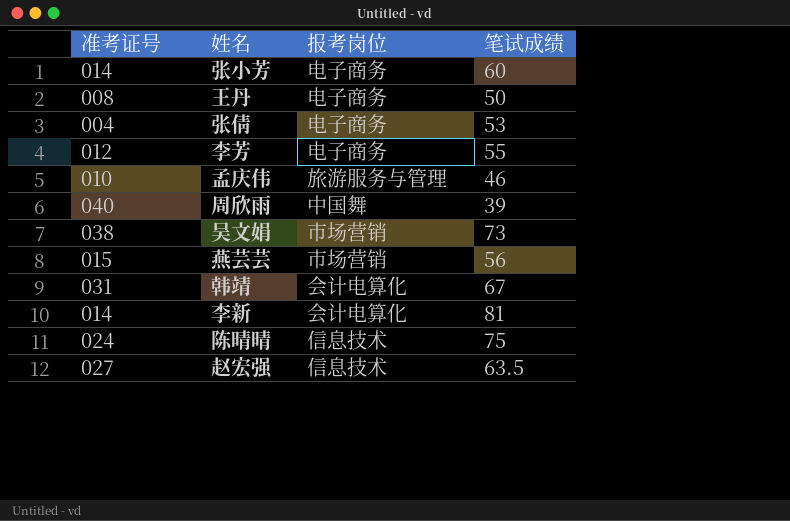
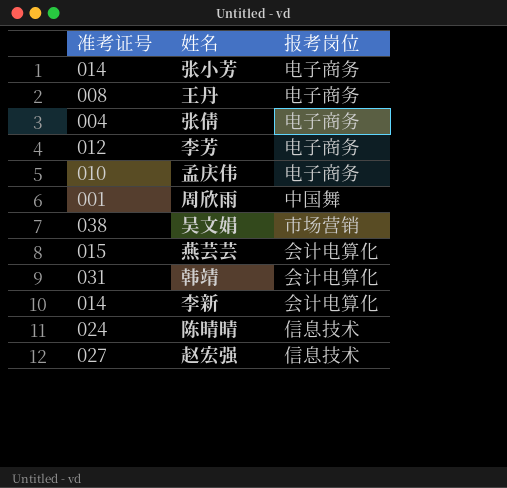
column 笔试成绩 | position: 4 -> none
孟庆伟 | 报考岗位: 旅游服务与管理 -> 电子商务
周欣雨 | 准考证号: 040 -> 001
燕芸芸 | 报考岗位: 市场营销 -> 会计电算化

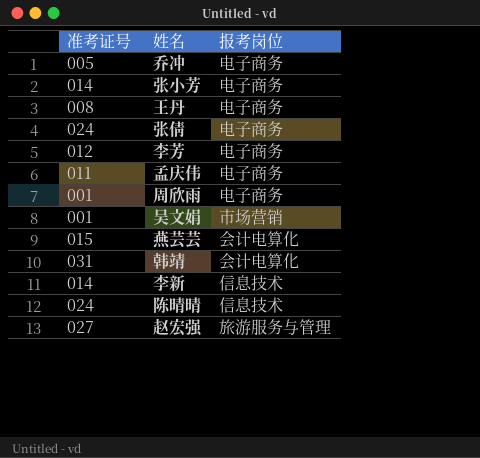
row 乔冲: none -> 005 | 电子商务
张倩 | 准考证号: 004 -> 024
孟庆伟 | 准考证号: 010 -> 011
周欣雨 | 报考岗位: 中国舞 -> 电子商务
吴文娟 | 准考证号: 038 -> 001
李新 | 报考岗位: 会计电算化 -> 信息技术
赵宏强 | 报考岗位: 信息技术 -> 旅游服务与管理

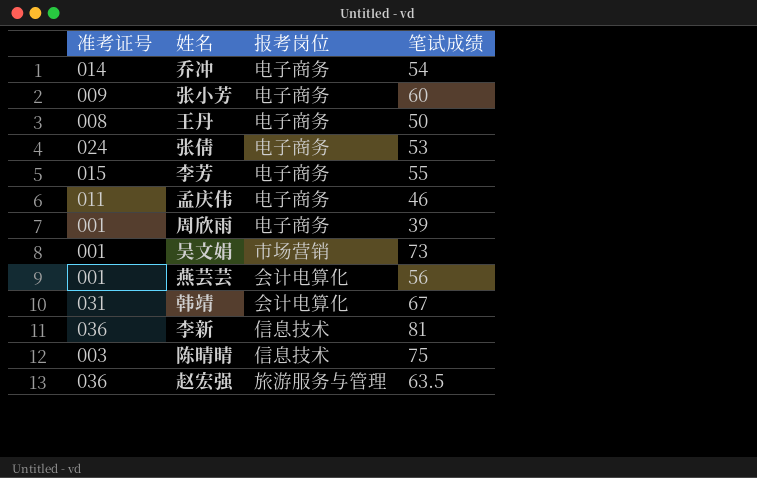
column 笔试成绩 | position: none -> 4
乔冲 | 准考证号: 005 -> 014
张小芳 | 准考证号: 014 -> 009
李芳 | 准考证号: 012 -> 015
燕芸芸 | 准考证号: 015 -> 001
李新 | 准考证号: 014 -> 036
陈晴晴 | 准考证号: 024 -> 003
赵宏强 | 准考证号: 027 -> 036

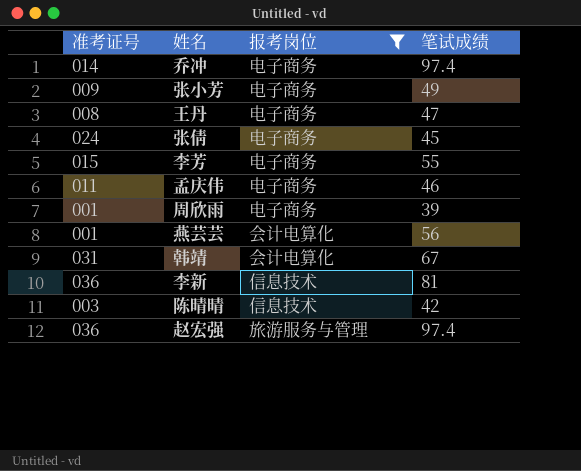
filter: none -> 报考岗位 != 市场营销
乔冲 | 笔试成绩: 54 -> 97.4
张小芳 | 笔试成绩: 60 -> 49
王丹 | 笔试成绩: 50 -> 47
张倩 | 笔试成绩: 53 -> 45
陈晴晴 | 笔试成绩: 75 -> 42
赵宏强 | 笔试成绩: 63.5 -> 97.4

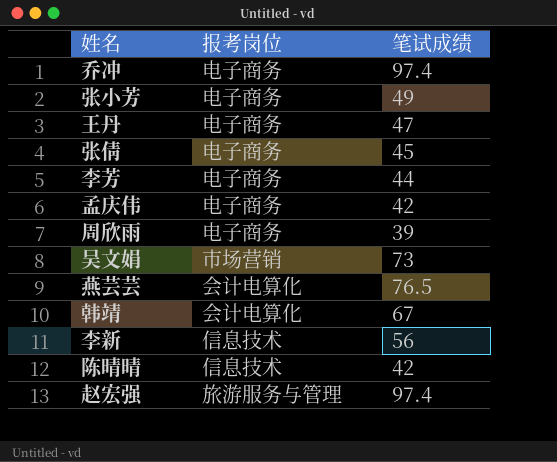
filter: 报考岗位 != 市场营销 -> none
column 准考证号 | position: 1 -> none
李芳 | 笔试成绩: 55 -> 44
孟庆伟 | 笔试成绩: 46 -> 42
燕芸芸 | 笔试成绩: 56 -> 76.5
李新 | 笔试成绩: 81 -> 56

